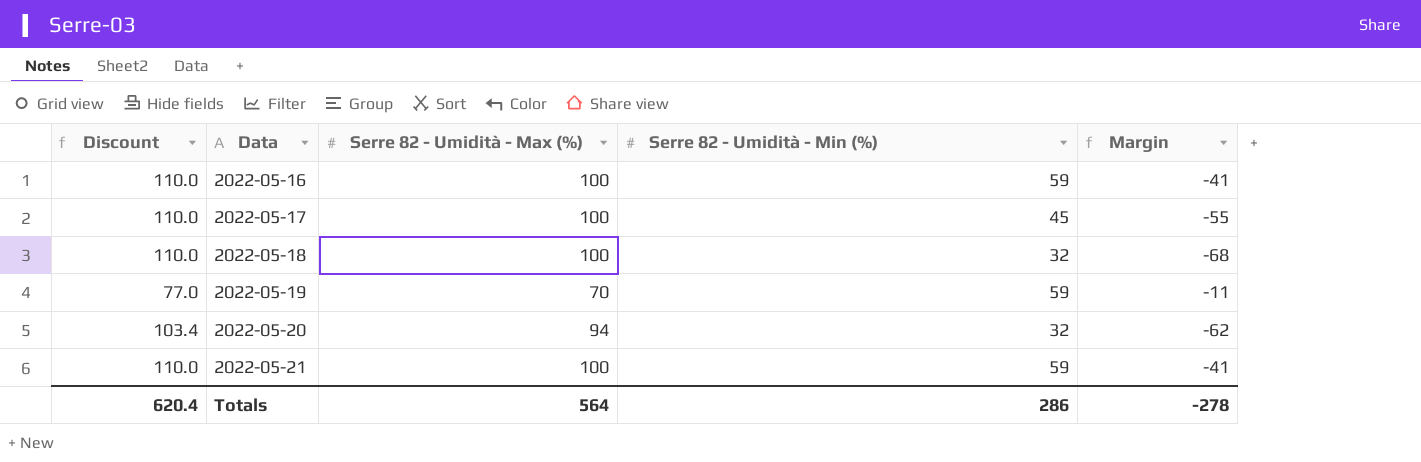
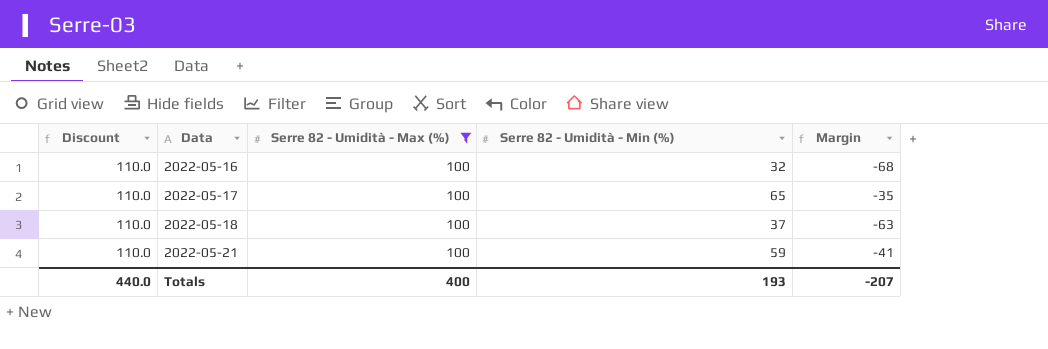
filter: none -> Serre 82 - Umidità - Max (%) = 100
2022-05-16 | Serre 82 - Umidità - Min (%): 59 -> 32
2022-05-16 | Margin: -41 -> -68
2022-05-17 | Serre 82 - Umidità - Min (%): 45 -> 65
2022-05-17 | Margin: -55 -> -35
2022-05-18 | Serre 82 - Umidità - Min (%): 32 -> 37
2022-05-18 | Margin: -68 -> -63
Totals | Discount: 620.4 -> 440.0
Totals | Serre 82 - Umidità - Max (%): 564 -> 400
Totals | Serre 82 - Umidità - Min (%): 286 -> 193
Totals | Margin: -278 -> -207

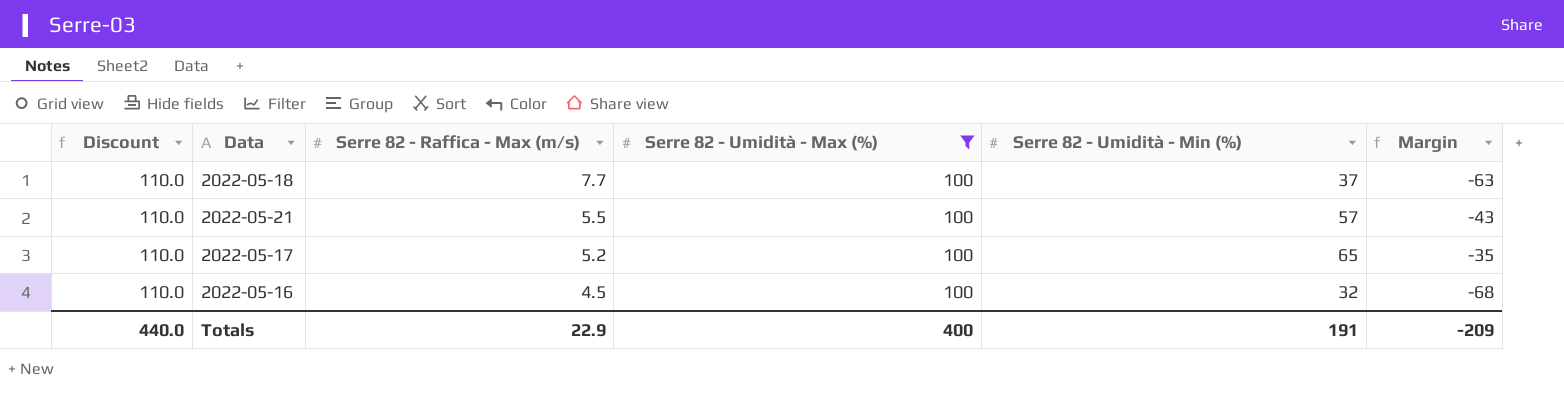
row order: Data ascending -> Serre 82 - Raffica - Max (m/s) descending
column Serre 82 - Raffica - Max (m/s) | position: none -> 3
2022-05-21 | Serre 82 - Umidità - Min (%): 59 -> 57
2022-05-21 | Margin: -41 -> -43
Totals | Serre 82 - Umidità - Min (%): 193 -> 191
Totals | Margin: -207 -> -209

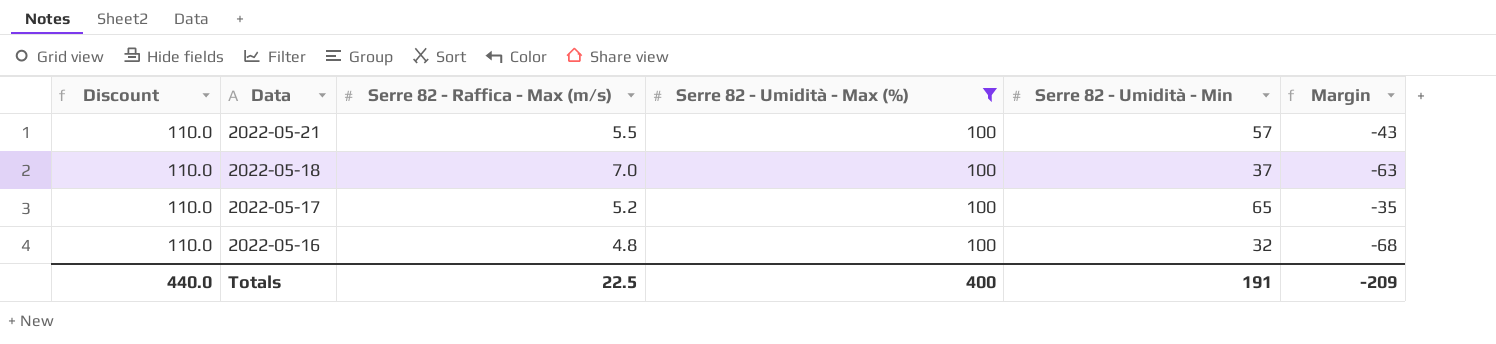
row order: Serre 82 - Raffica - Max (m/s) descending -> Data descending
column name: Serre 82 - Umidità - Min (%) -> Serre 82 - Umidità - Min
2022-05-18 | Serre 82 - Raffica - Max (m/s): 7.7 -> 7.0
2022-05-16 | Serre 82 - Raffica - Max (m/s): 4.5 -> 4.8
Totals | Serre 82 - Raffica - Max (m/s): 22.9 -> 22.5

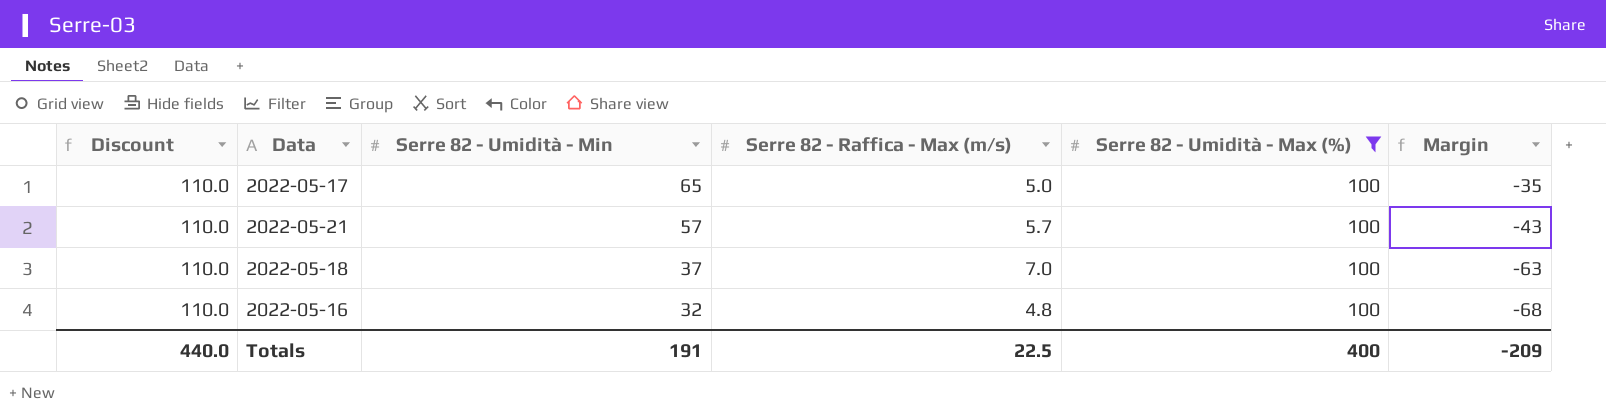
row order: Data descending -> Serre 82 - Umidità - Min descending
column Serre 82 - Umidità - Min | position: 5 -> 3
2022-05-17 | Serre 82 - Raffica - Max (m/s): 5.2 -> 5.0
2022-05-21 | Serre 82 - Raffica - Max (m/s): 5.5 -> 5.7

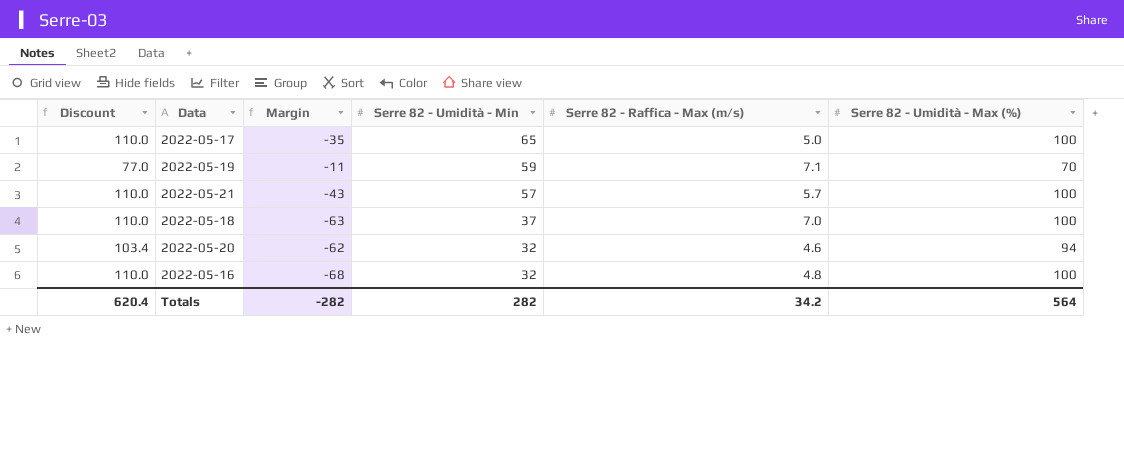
filter: Serre 82 - Umidità - Max (%) = 100 -> none
column Margin | position: 6 -> 3
Totals | Discount: 440.0 -> 620.4
Totals | Margin: -209 -> -282
Totals | Serre 82 - Umidità - Min: 191 -> 282
Totals | Serre 82 - Raffica - Max (m/s): 22.5 -> 34.2
Totals | Serre 82 - Umidità - Max (%): 400 -> 564

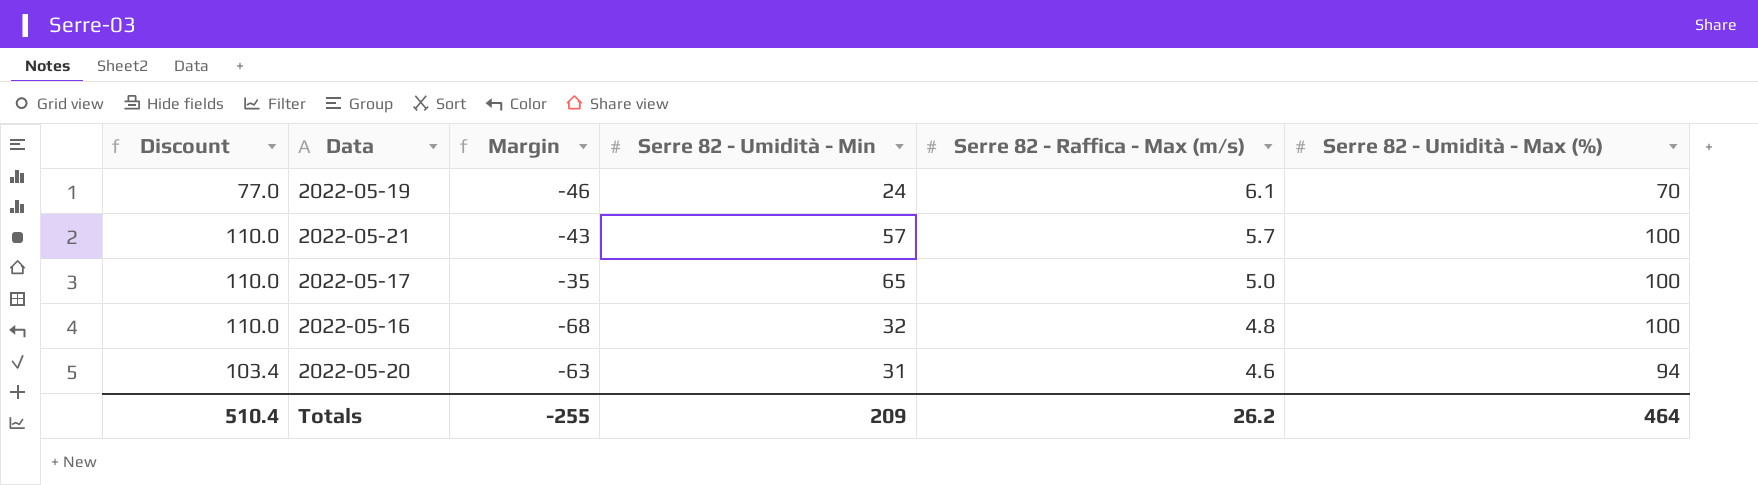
row order: Serre 82 - Umidità - Min descending -> Serre 82 - Raffica - Max (m/s) descending
row 2022-05-18: 110.0 | -63 | 37 | 7.0 | 100 -> none
2022-05-19 | Margin: -11 -> -46
2022-05-19 | Serre 82 - Umidità - Min: 59 -> 24
2022-05-19 | Serre 82 - Raffica - Max (m/s): 7.1 -> 6.1
2022-05-20 | Margin: -62 -> -63
2022-05-20 | Serre 82 - Umidità - Min: 32 -> 31
Totals | Discount: 620.4 -> 510.4
Totals | Margin: -282 -> -255
Totals | Serre 82 - Umidità - Min: 282 -> 209
Totals | Serre 82 - Raffica - Max (m/s): 34.2 -> 26.2
Totals | Serre 82 - Umidità - Max (%): 564 -> 464

